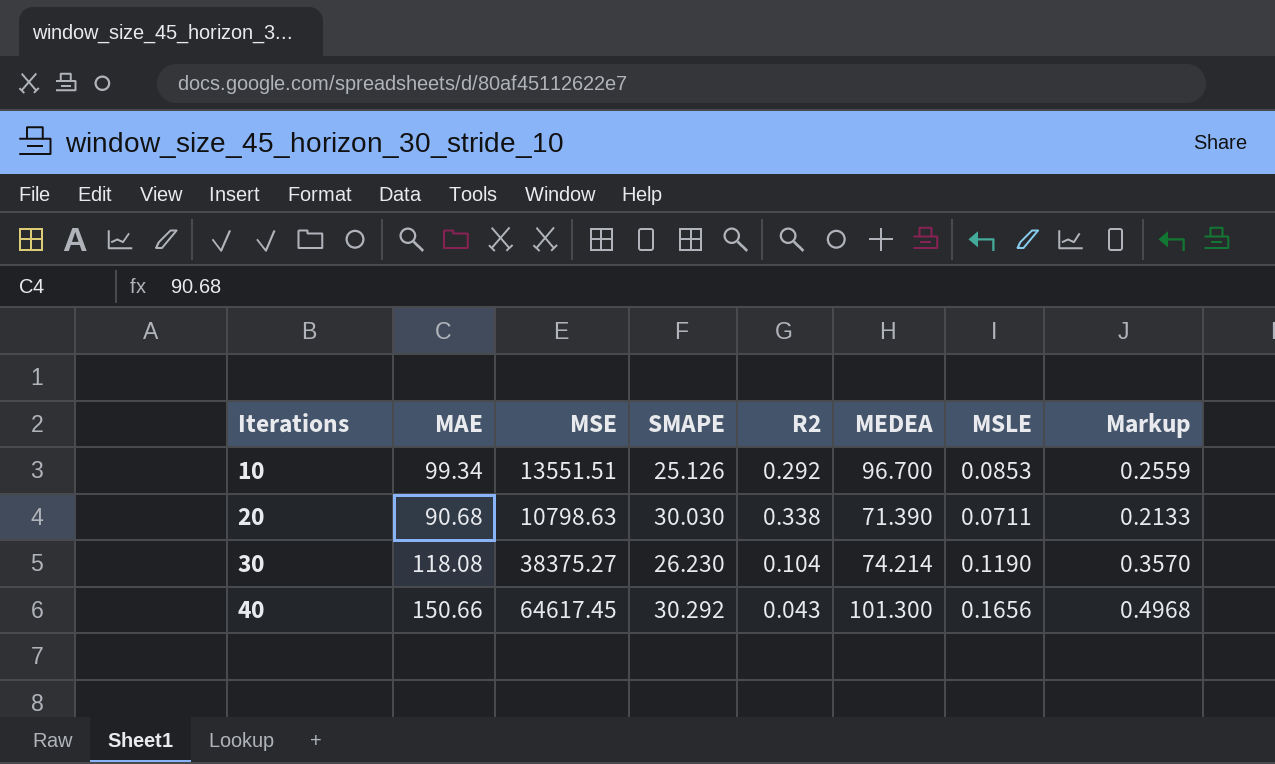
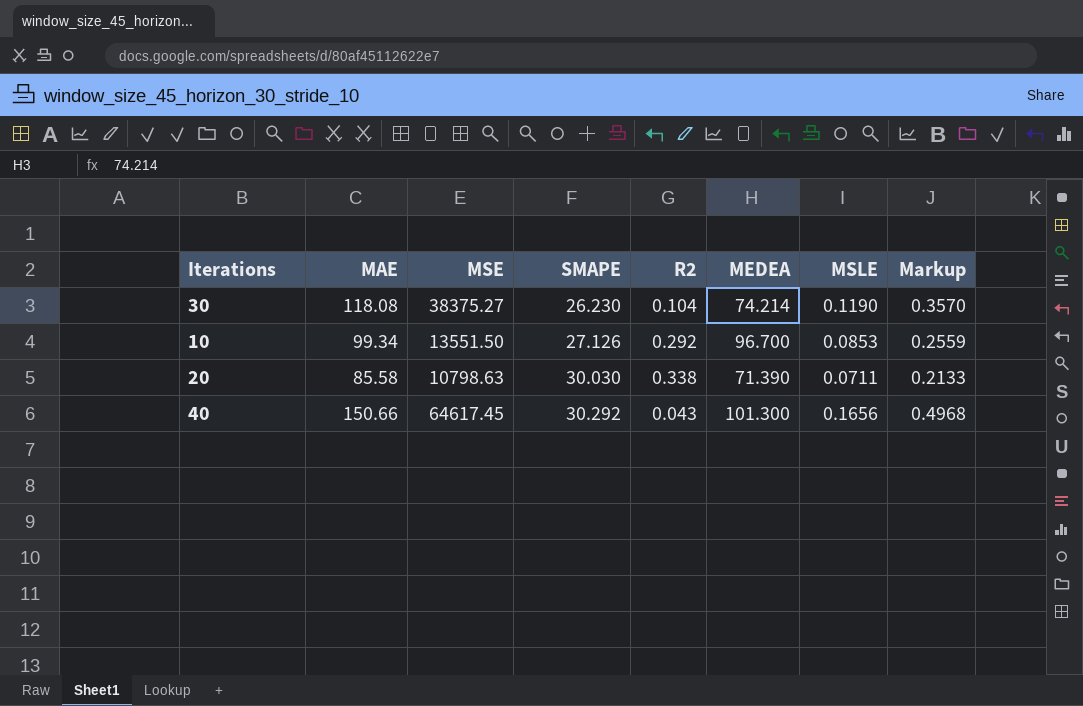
row order: Iterations ascending -> SMAPE ascending
10 | MSE: 13551.51 -> 13551.50
10 | SMAPE: 25.126 -> 27.126
20 | MAE: 90.68 -> 85.58

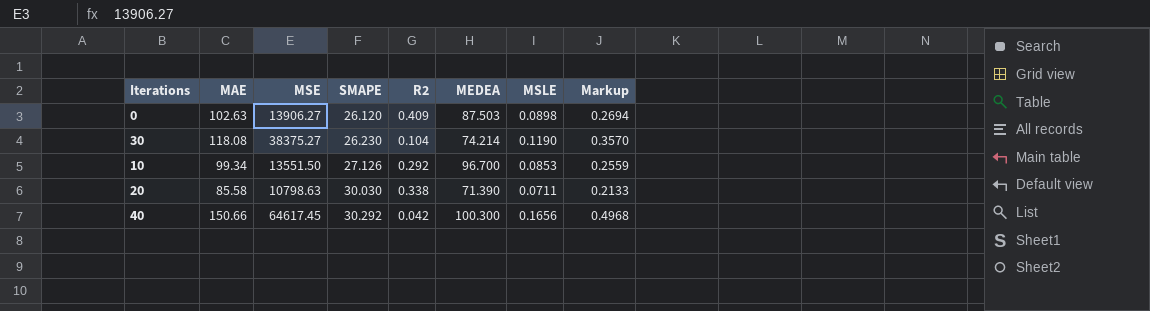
row 0: none -> 102.63 | 13906.27 | 26.120 | 0.409 | 87.503 | 0.0898 | 0.2694
40 | R2: 0.043 -> 0.042
40 | MEDEA: 101.300 -> 100.300

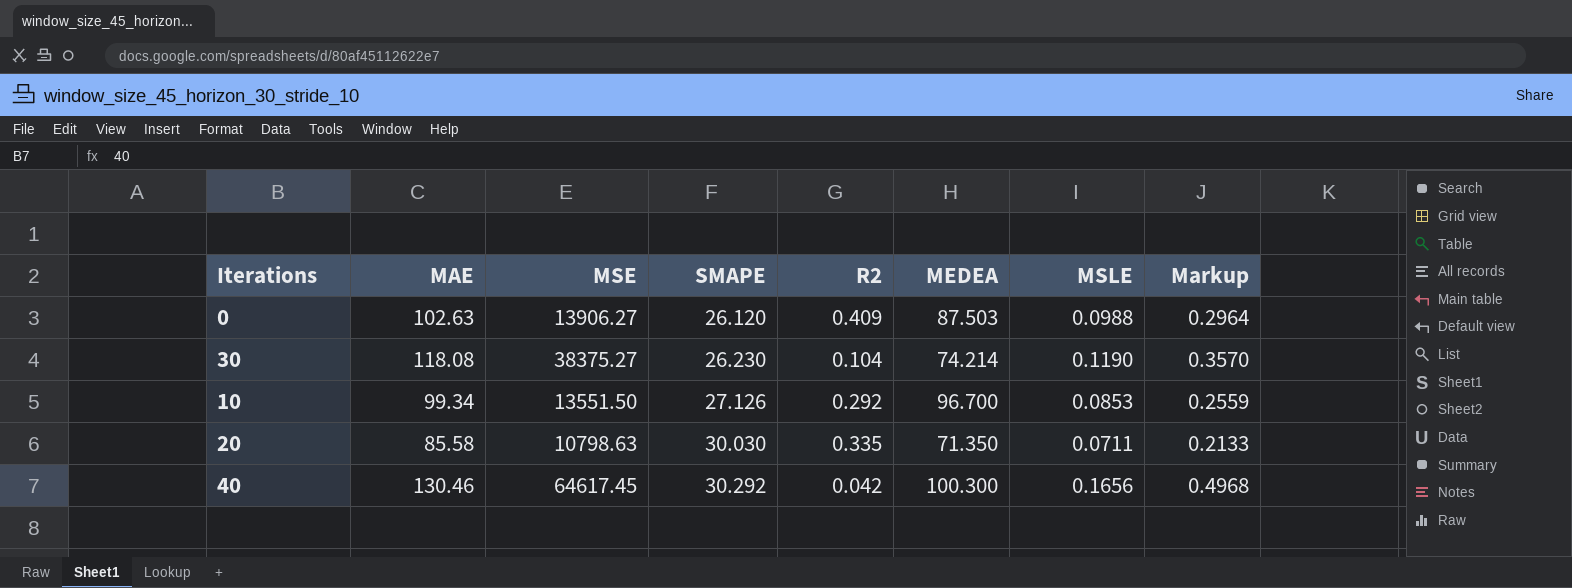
0 | MSLE: 0.0898 -> 0.0988
0 | Markup: 0.2694 -> 0.2964
20 | R2: 0.338 -> 0.335
20 | MEDEA: 71.390 -> 71.350
40 | MAE: 150.66 -> 130.46

